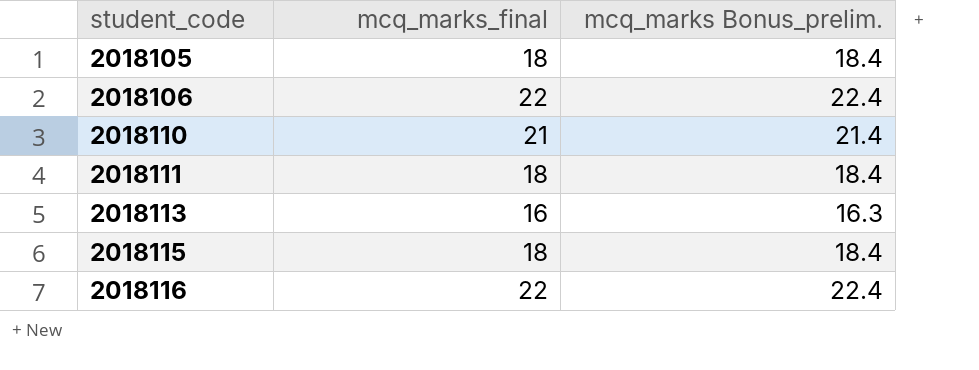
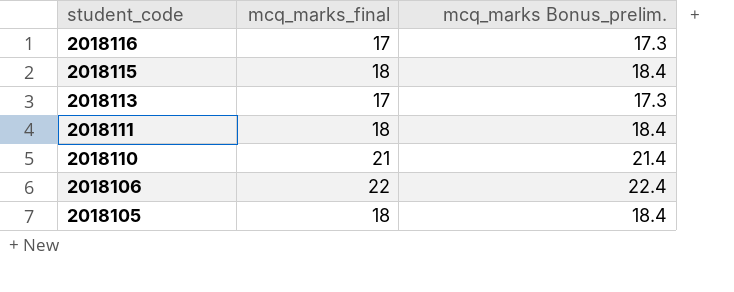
row order: student_code ascending -> student_code descending
2018116 | mcq_marks_final: 22 -> 17
2018116 | mcq_marks Bonus_prelim.: 22.4 -> 17.3
2018113 | mcq_marks_final: 16 -> 17
2018113 | mcq_marks Bonus_prelim.: 16.3 -> 17.3

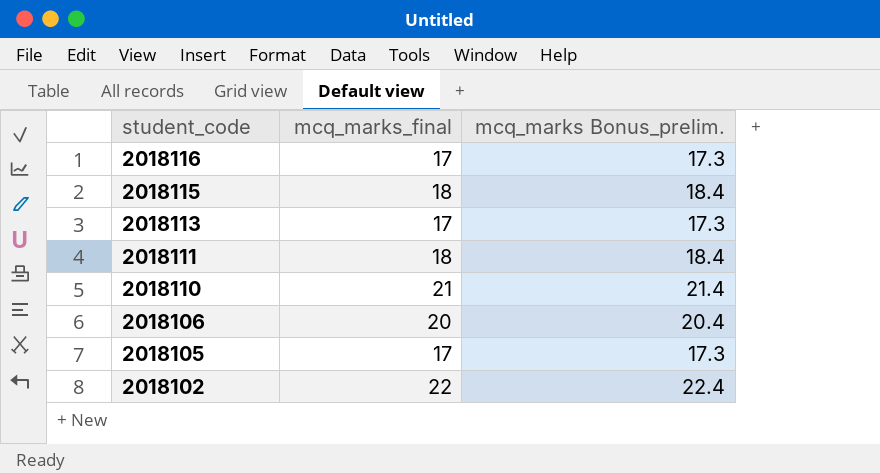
2018106 | mcq_marks_final: 22 -> 20
2018106 | mcq_marks Bonus_prelim.: 22.4 -> 20.4
2018105 | mcq_marks_final: 18 -> 17
2018105 | mcq_marks Bonus_prelim.: 18.4 -> 17.3
row 2018102: none -> 22 | 22.4

